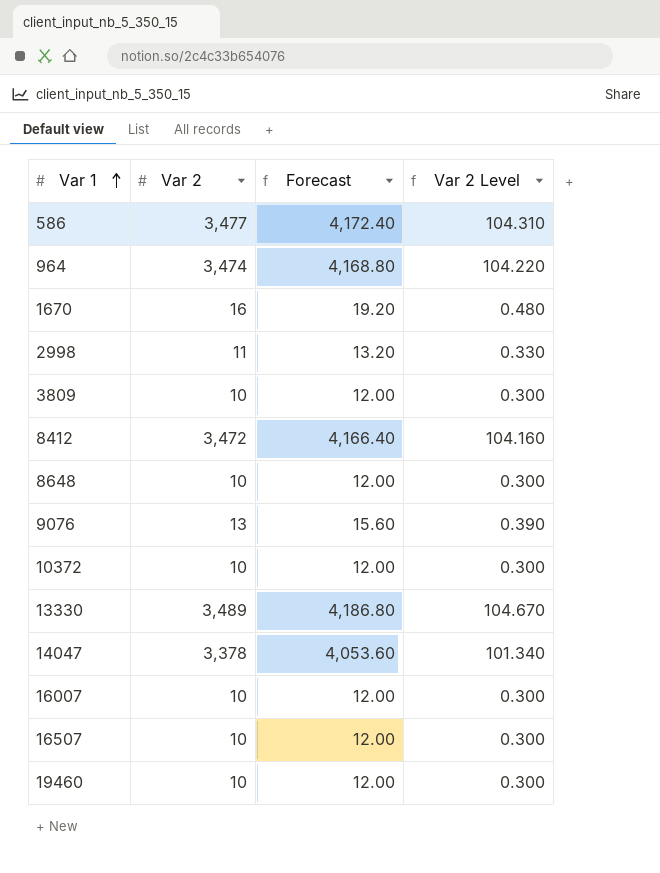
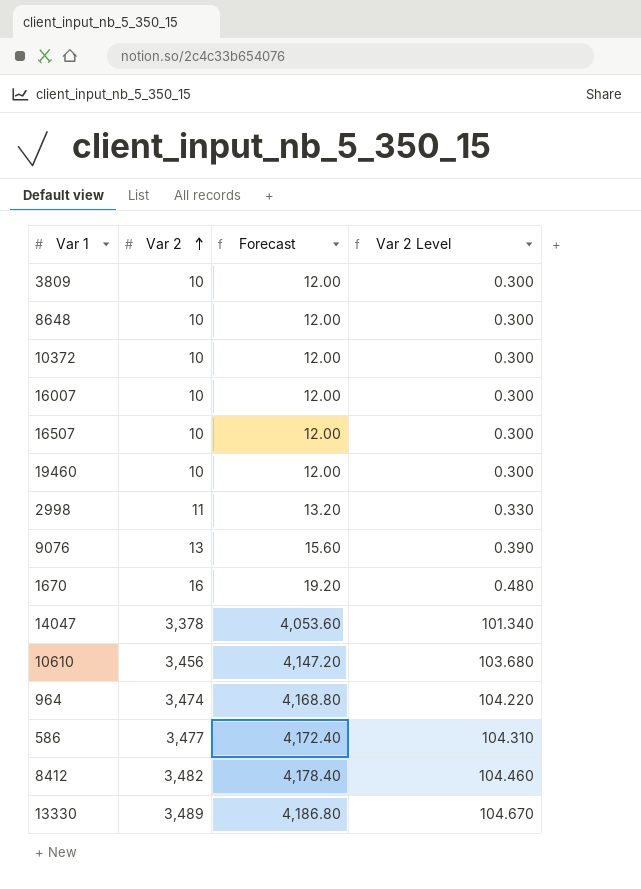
row order: Var 1 ascending -> Var 2 ascending
row 10610: none -> 3,456 | 4,147.20 | 103.680
8412 | Var 2: 3,472 -> 3,482
8412 | Forecast: 4,166.40 -> 4,178.40
8412 | Var 2 Level: 104.160 -> 104.460

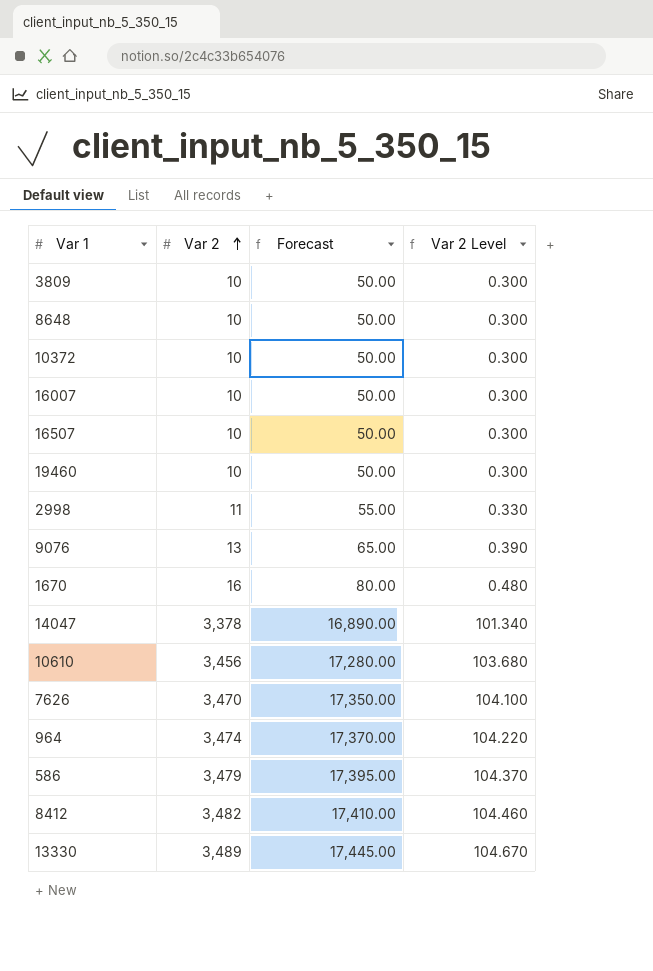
column Forecast | formula: [Var 2] * 1.2 -> [Var 2] * 5
row 7626: none -> 3,470 | 17,350.00 | 104.100
586 | Var 2: 3,477 -> 3,479
586 | Var 2 Level: 104.310 -> 104.370

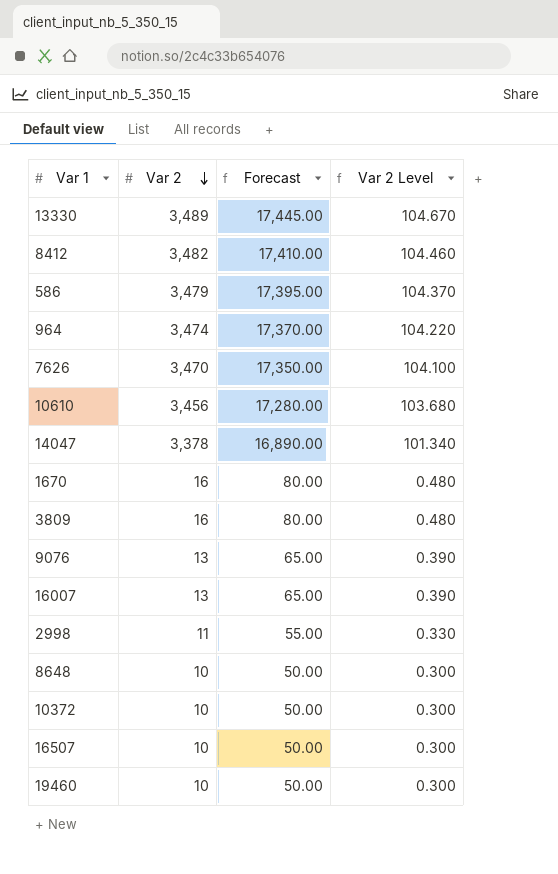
row order: Var 2 ascending -> Var 2 descending
3809 | Var 2: 10 -> 16
3809 | Forecast: 50.00 -> 80.00
3809 | Var 2 Level: 0.300 -> 0.480
16007 | Var 2: 10 -> 13
16007 | Forecast: 50.00 -> 65.00
16007 | Var 2 Level: 0.300 -> 0.390

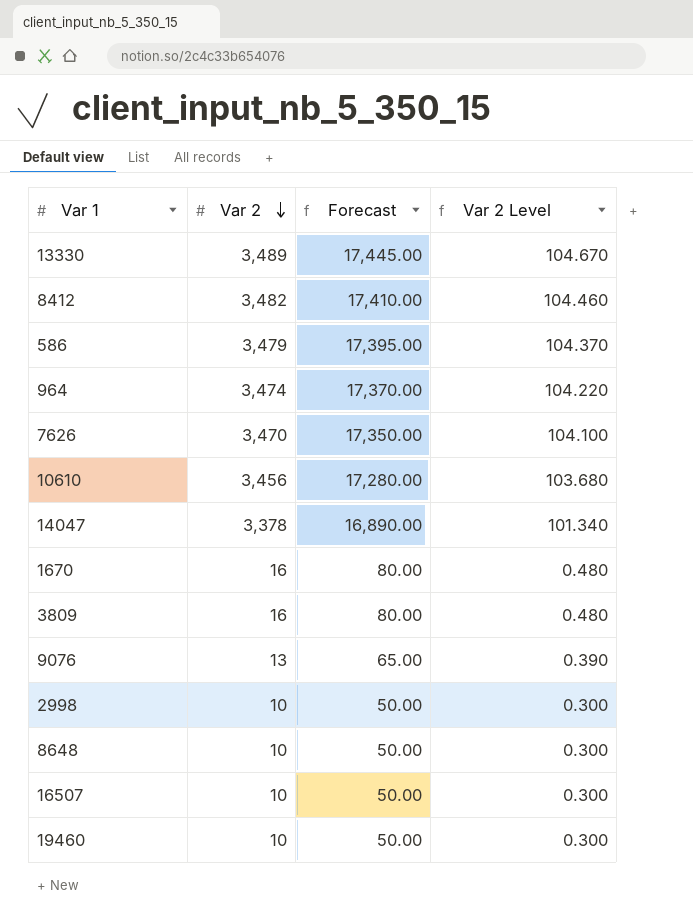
row 16007: 13 | 65.00 | 0.390 -> none
row 10372: 10 | 50.00 | 0.300 -> none
2998 | Var 2: 11 -> 10
2998 | Forecast: 55.00 -> 50.00
2998 | Var 2 Level: 0.330 -> 0.300

